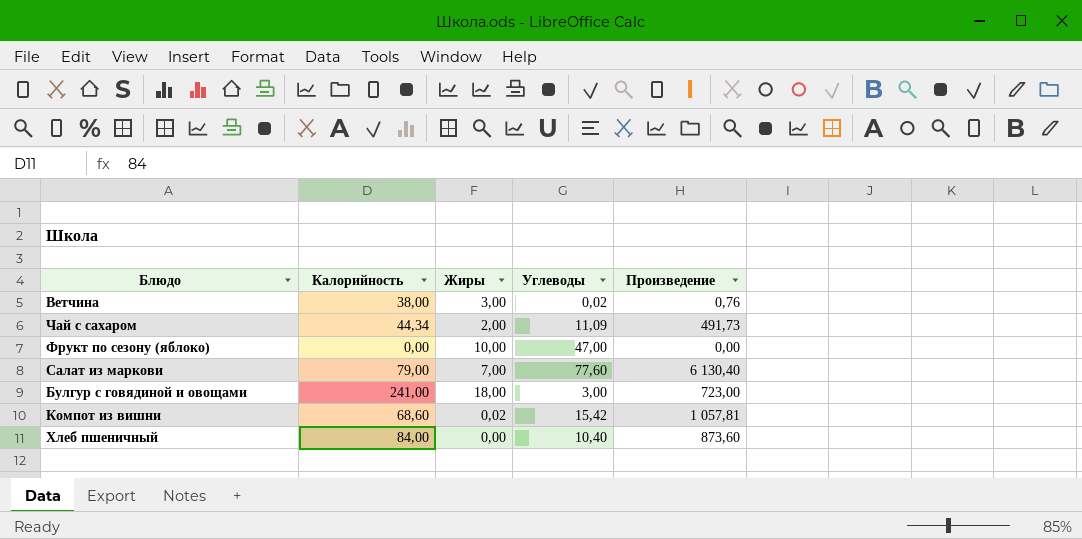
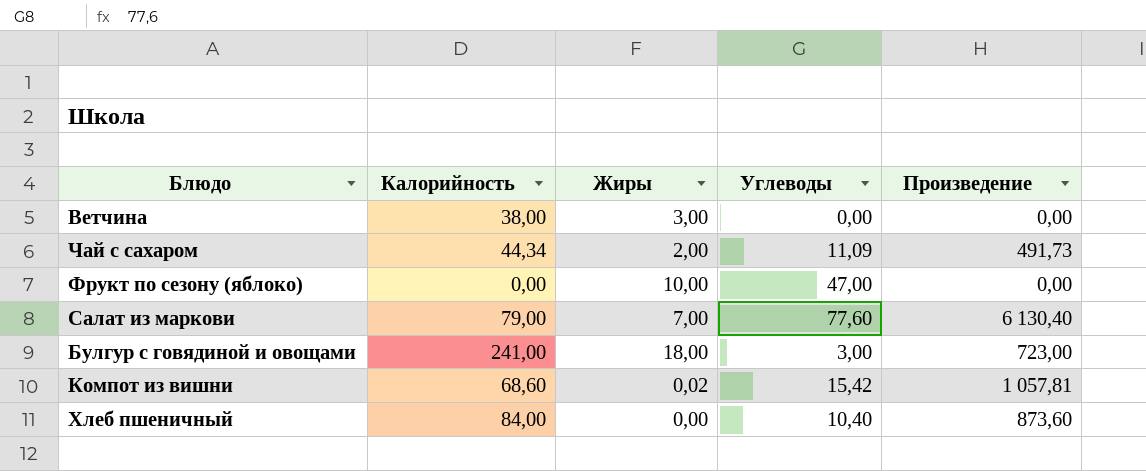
Ветчина | Углеводы: 0,02 -> 0,00
Ветчина | Произведение: 0,76 -> 0,00

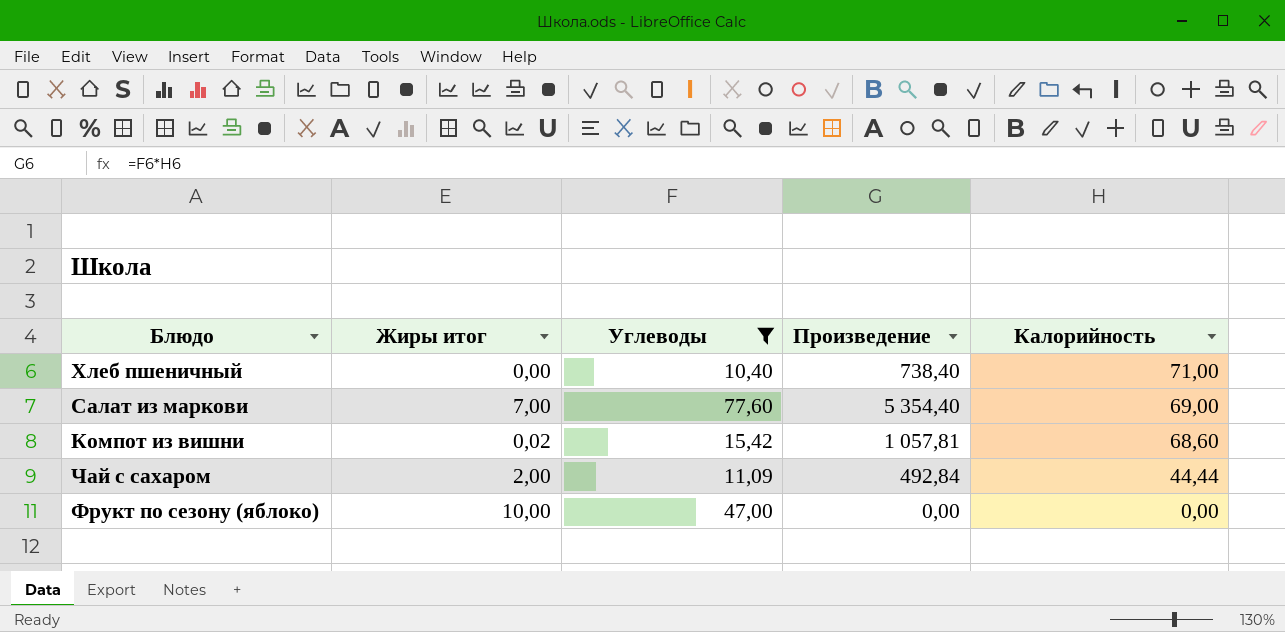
filter: none -> Углеводы >= 10,40
row order: none -> Калорийность descending
column name: Жиры -> Жиры итог
column Калорийность | position: 2 -> 5
Хлеб пшеничный | Произведение: 873,60 -> 738,40
Хлеб пшеничный | Калорийность: 84,00 -> 71,00
Салат из маркови | Произведение: 6 130,40 -> 5 354,40
Салат из маркови | Калорийность: 79,00 -> 69,00
Чай с сахаром | Произведение: 491,73 -> 492,84
Чай с сахаром | Калорийность: 44,34 -> 44,44

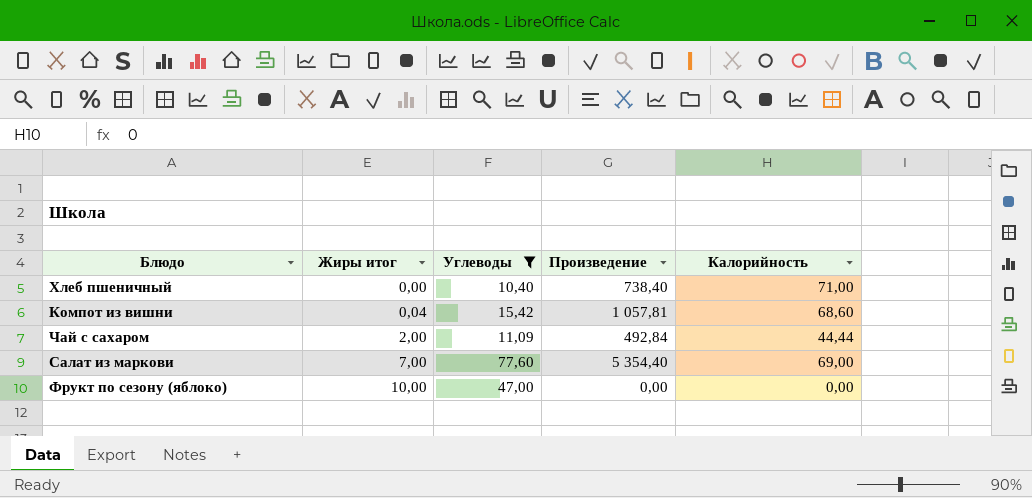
row order: Калорийность descending -> Жиры итог ascending
Компот из вишни | Жиры итог: 0,02 -> 0,04

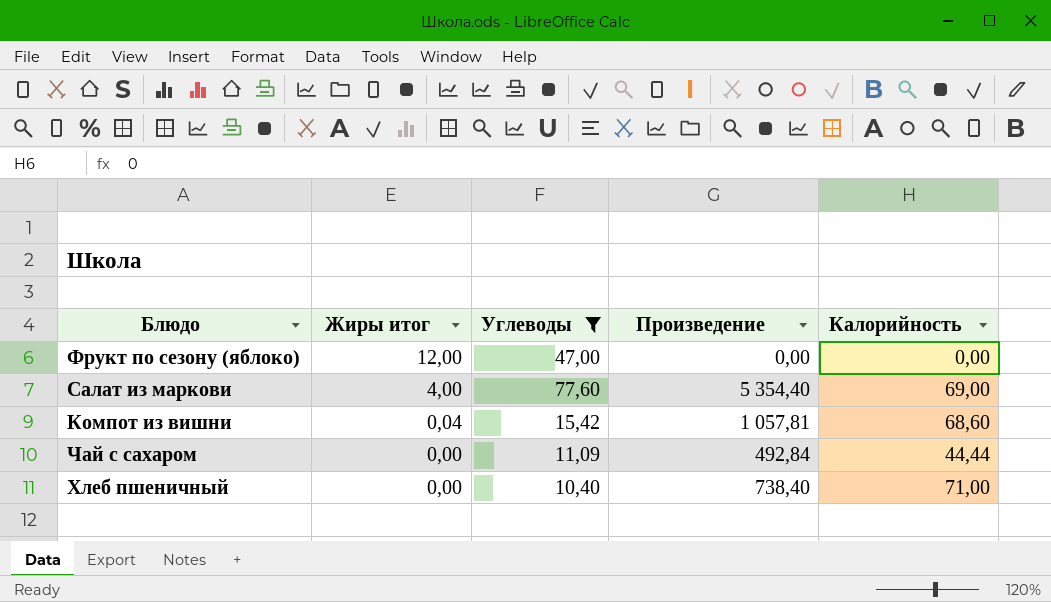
row order: Жиры итог ascending -> Жиры итог descending
Фрукт по сезону (яблоко) | Жиры итог: 10,00 -> 12,00
Салат из маркови | Жиры итог: 7,00 -> 4,00
Чай с сахаром | Жиры итог: 2,00 -> 0,00

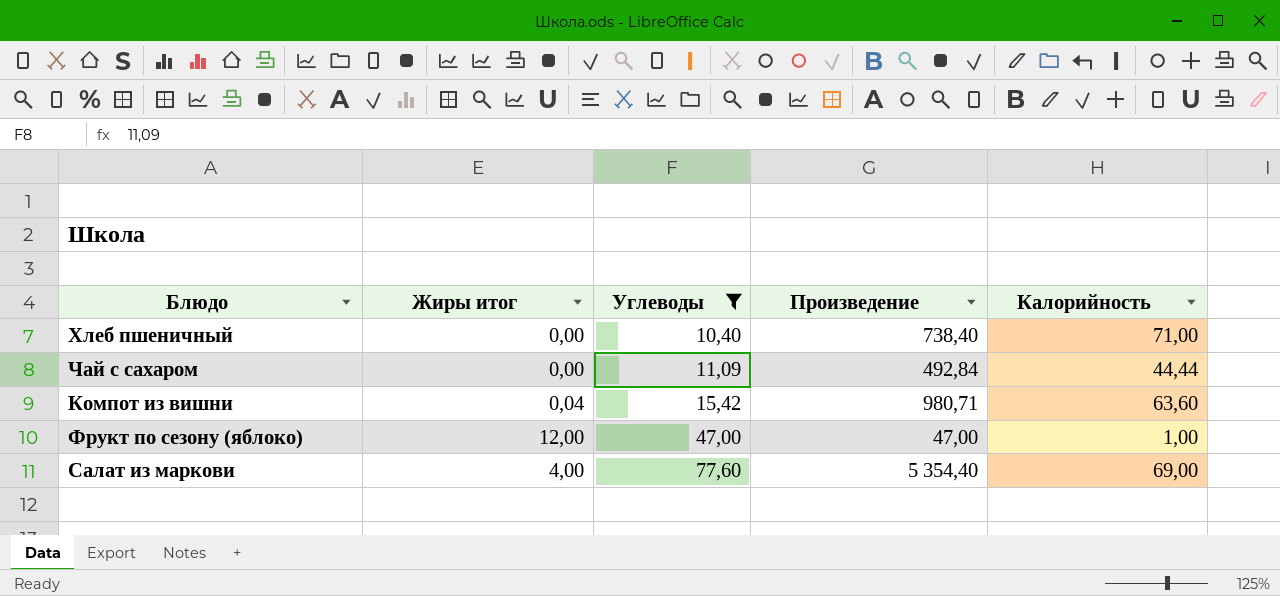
row order: Жиры итог descending -> Углеводы ascending
Компот из вишни | Произведение: 1 057,81 -> 980,71
Компот из вишни | Калорийность: 68,60 -> 63,60
Фрукт по сезону (яблоко) | Произведение: 0,00 -> 47,00
Фрукт по сезону (яблоко) | Калорийность: 0,00 -> 1,00

